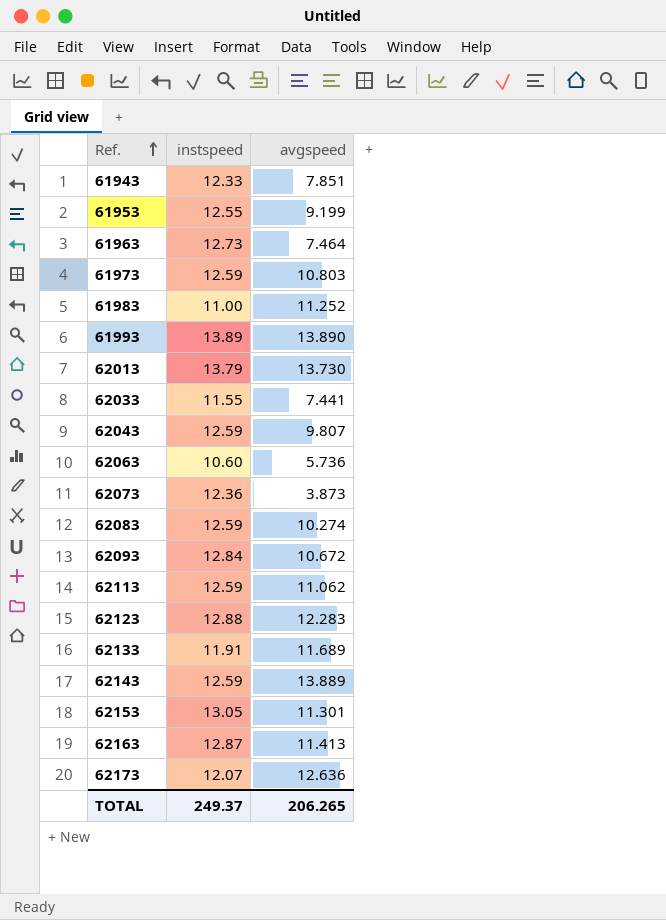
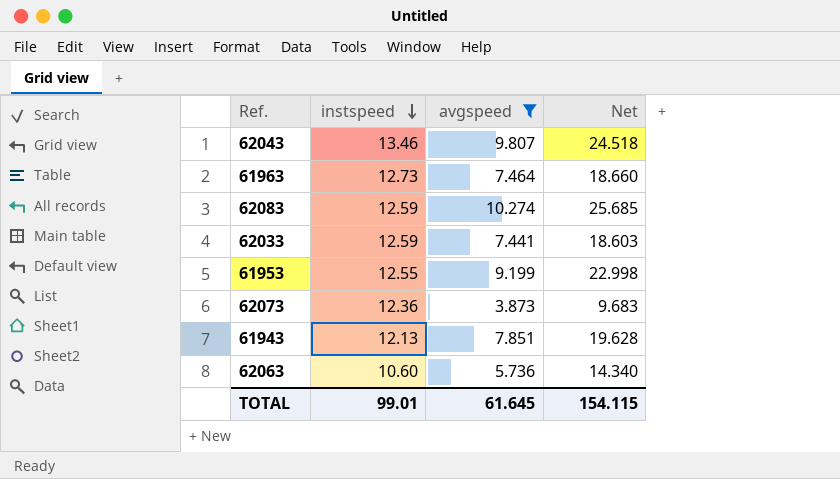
filter: none -> avgspeed <= 10.274
row order: Ref. ascending -> instspeed descending
column Net | formula: none -> [avgspeed] * 2.5
62043 | instspeed: 12.59 -> 13.46
62033 | instspeed: 11.55 -> 12.59
61943 | instspeed: 12.33 -> 12.13
TOTAL | instspeed: 249.37 -> 99.01
TOTAL | avgspeed: 206.265 -> 61.645

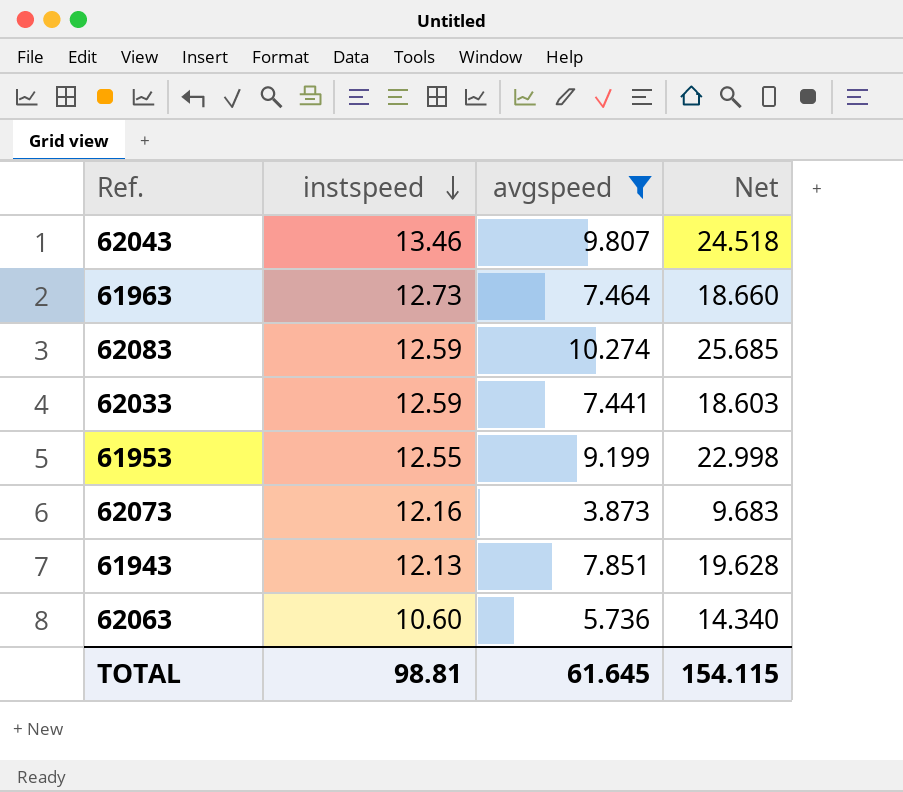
62073 | instspeed: 12.36 -> 12.16
TOTAL | instspeed: 99.01 -> 98.81

